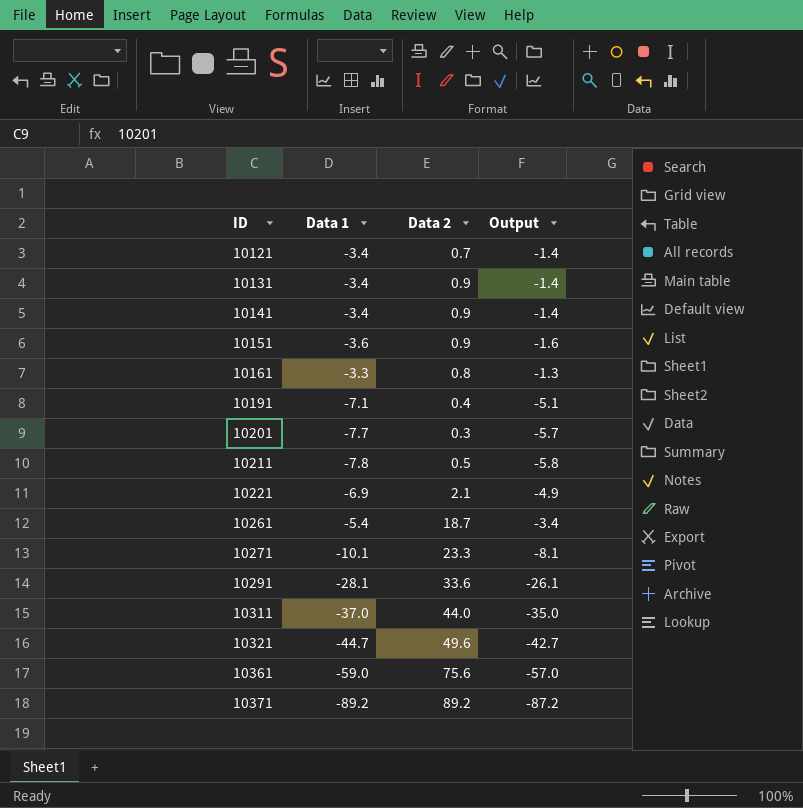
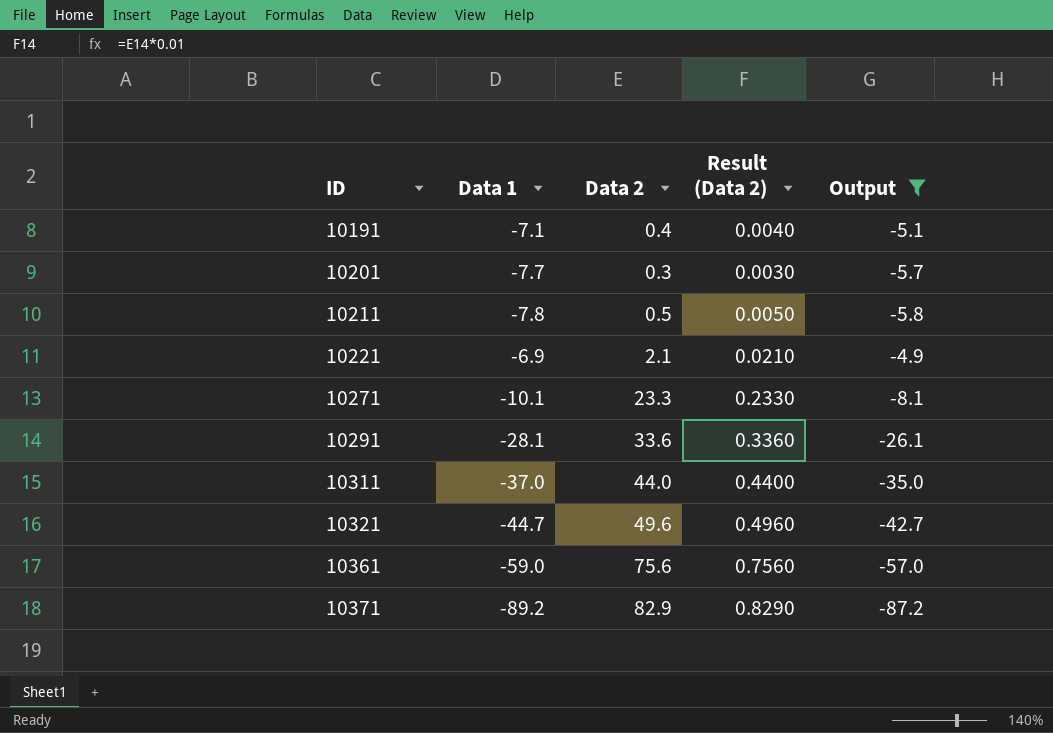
filter: none -> Output <= -4.9
column Result (Data 2) | formula: none -> [Data 2] * 0.01
10371 | Data 2: 89.2 -> 82.9

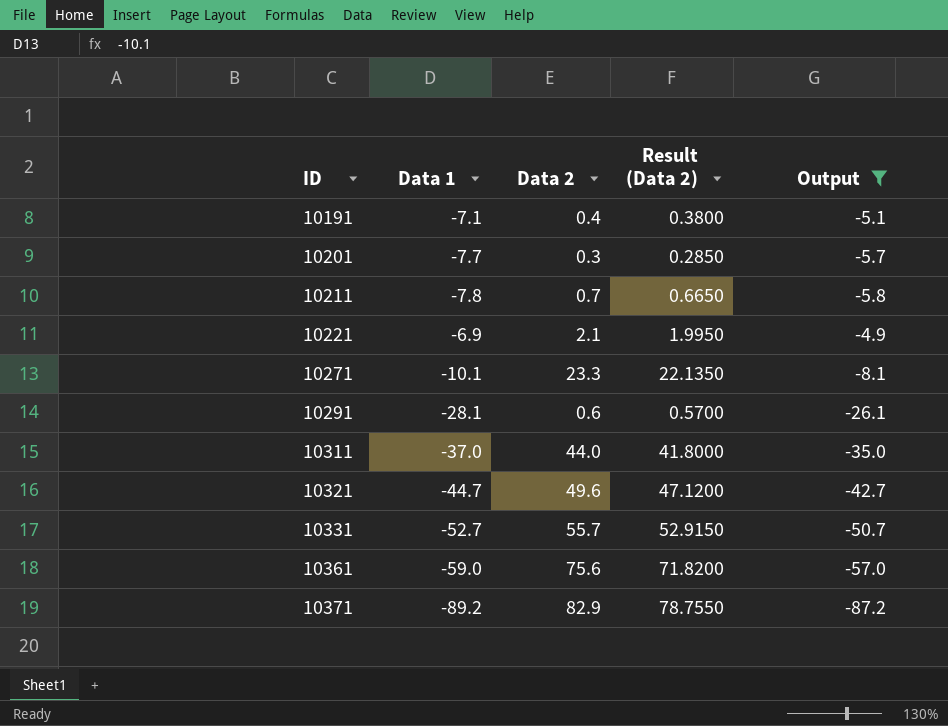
column Result (Data 2) | formula: [Data 2] * 0.01 -> [Data 2] * 0.95
10211 | Data 2: 0.5 -> 0.7
10291 | Data 2: 33.6 -> 0.6
row 10331: none -> -52.7 | 55.7 | 52.9150 | -50.7

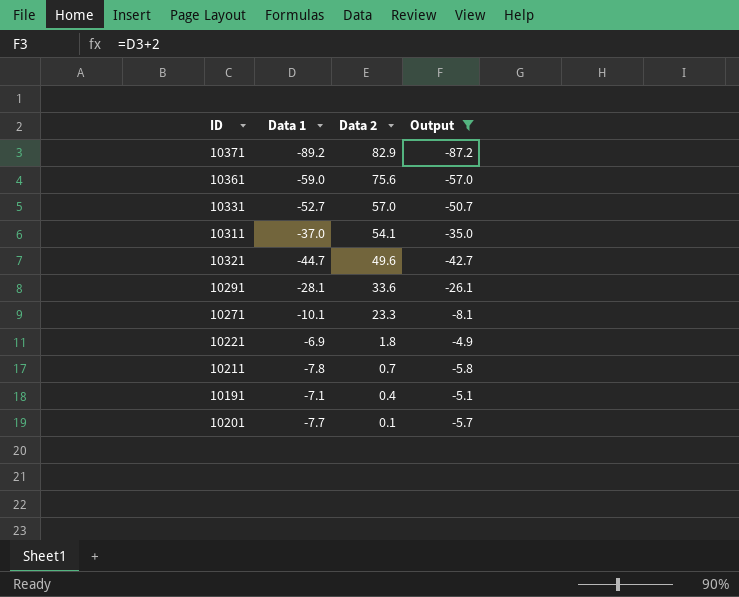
row order: ID ascending -> Data 2 descending
column Result (Data 2) | formula: [Data 2] * 0.95 -> none
10331 | Data 2: 55.7 -> 57.0
10311 | Data 2: 44.0 -> 54.1
10291 | Data 2: 0.6 -> 33.6
10221 | Data 2: 2.1 -> 1.8
10201 | Data 2: 0.3 -> 0.1

